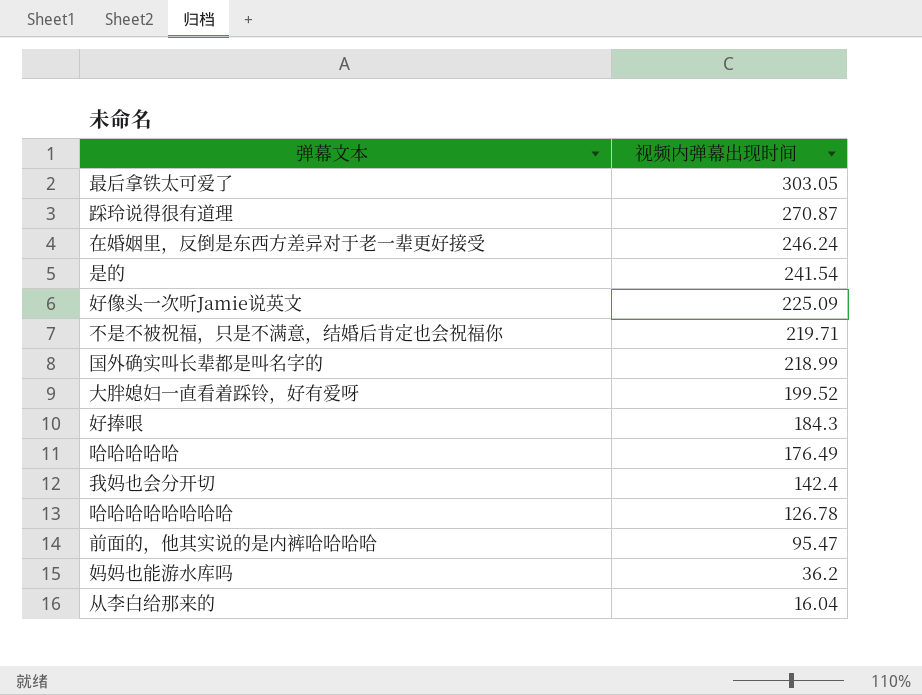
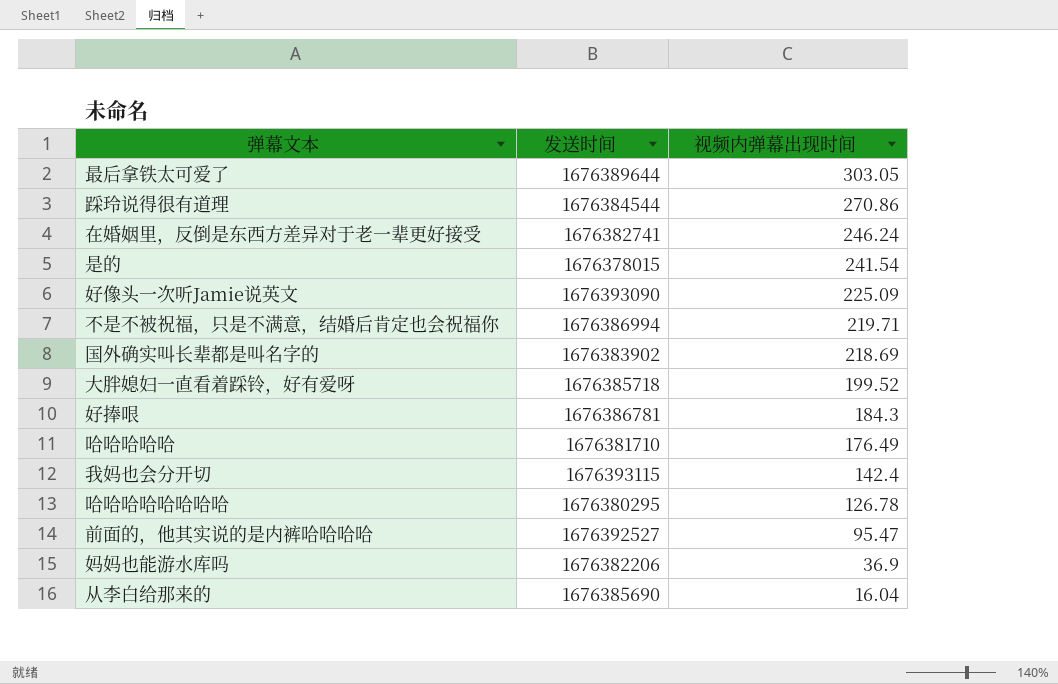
column 发送时间 | position: none -> 2
踩玲说得很有道理 | 视频内弹幕出现时间: 270.87 -> 270.86
国外确实叫长辈都是叫名字的 | 视频内弹幕出现时间: 218.99 -> 218.69
妈妈也能游水库吗 | 视频内弹幕出现时间: 36.2 -> 36.9

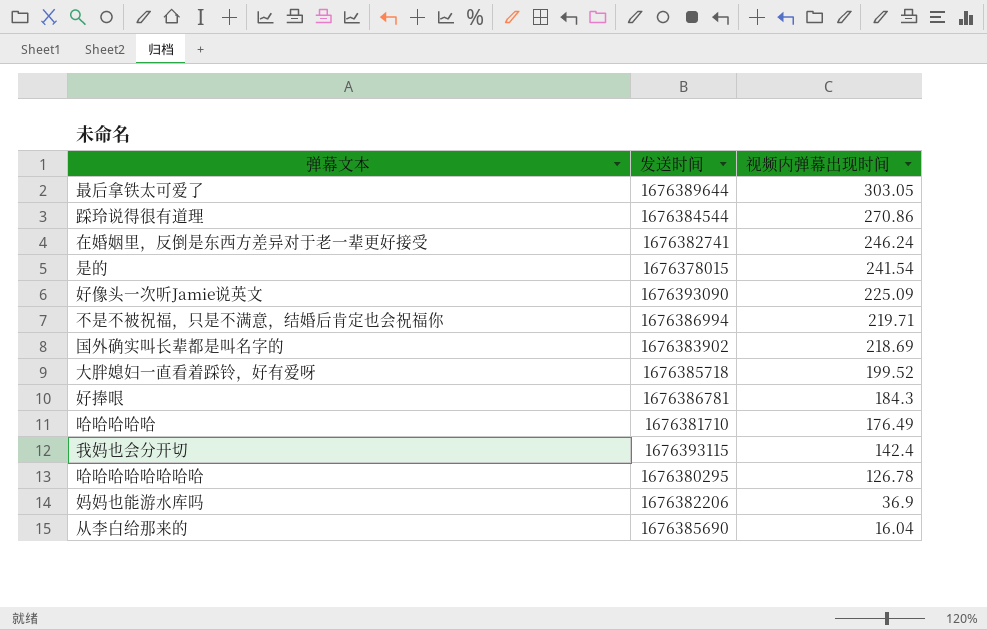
row 前面的，他其实说的是内裤哈哈哈哈: 1676392527 | 95.47 -> none

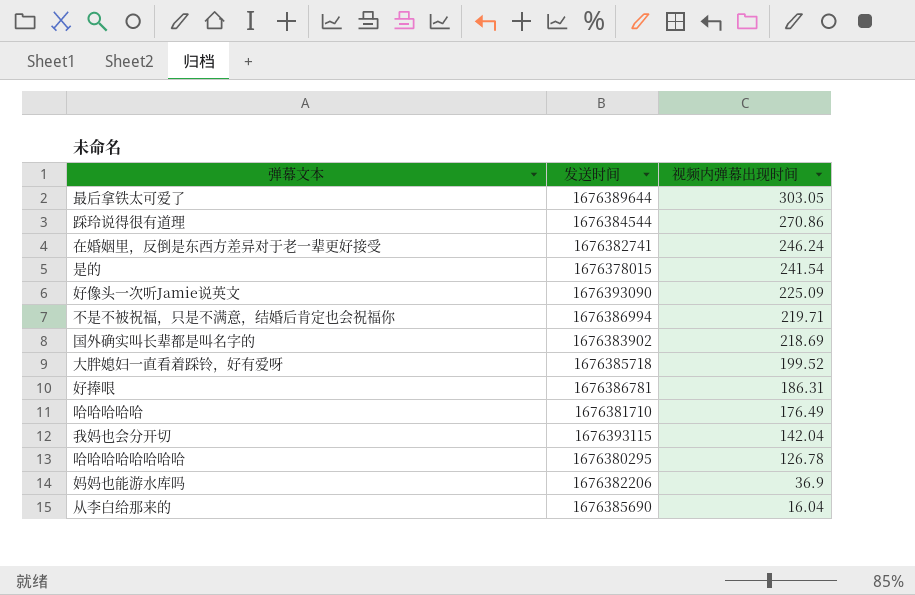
好捧哏 | 视频内弹幕出现时间: 184.3 -> 186.31
我妈也会分开切 | 视频内弹幕出现时间: 142.4 -> 142.04

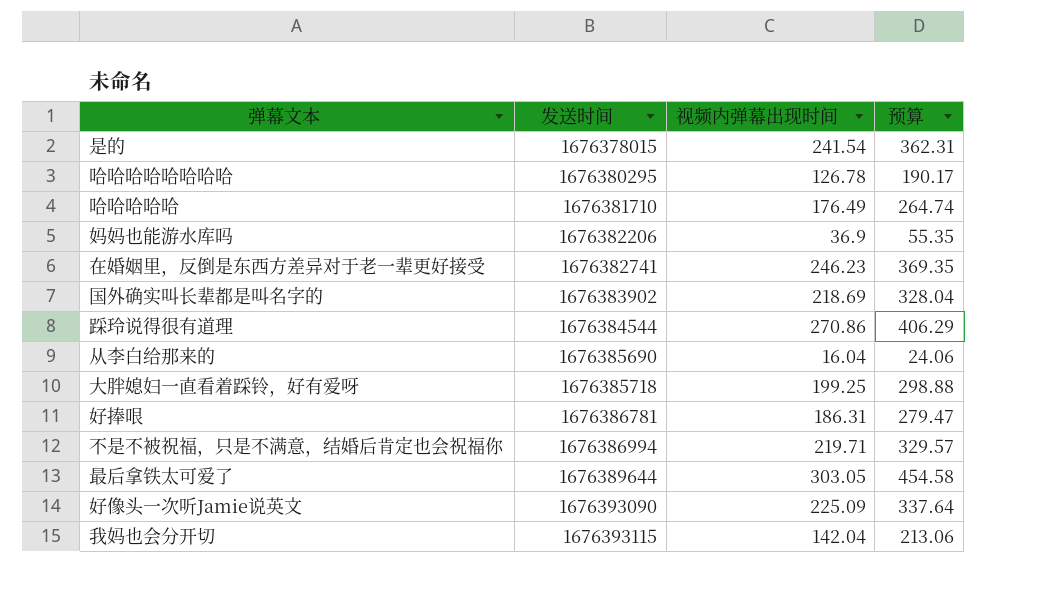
row order: 视频内弹幕出现时间 descending -> 发送时间 ascending
column 预算 | formula: none -> [视频内弹幕出现时间] * 1.5
在婚姻里，反倒是东西方差异对于老一辈更好接受 | 视频内弹幕出现时间: 246.24 -> 246.23
大胖媳妇一直看着踩铃，好有爱呀 | 视频内弹幕出现时间: 199.52 -> 199.25

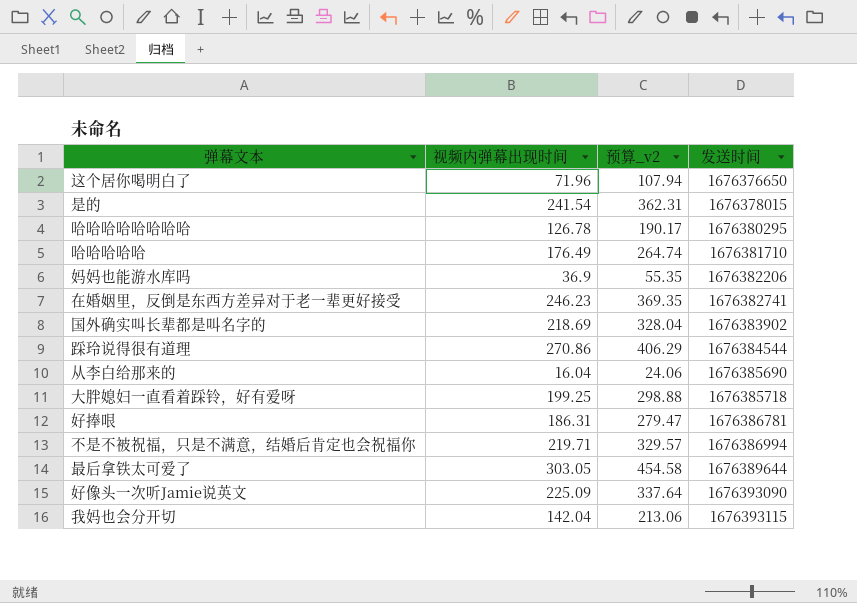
column name: 预算 -> 预算_v2
column 发送时间 | position: 2 -> 4
row 这个居你喝明白了: none -> 71.96 | 107.94 | 1676376650

